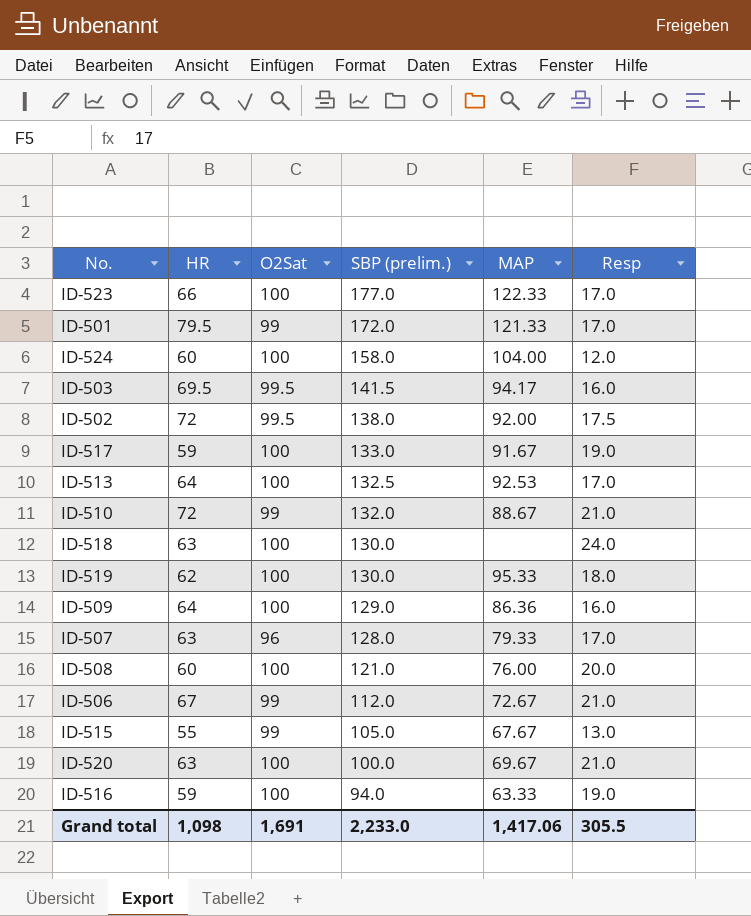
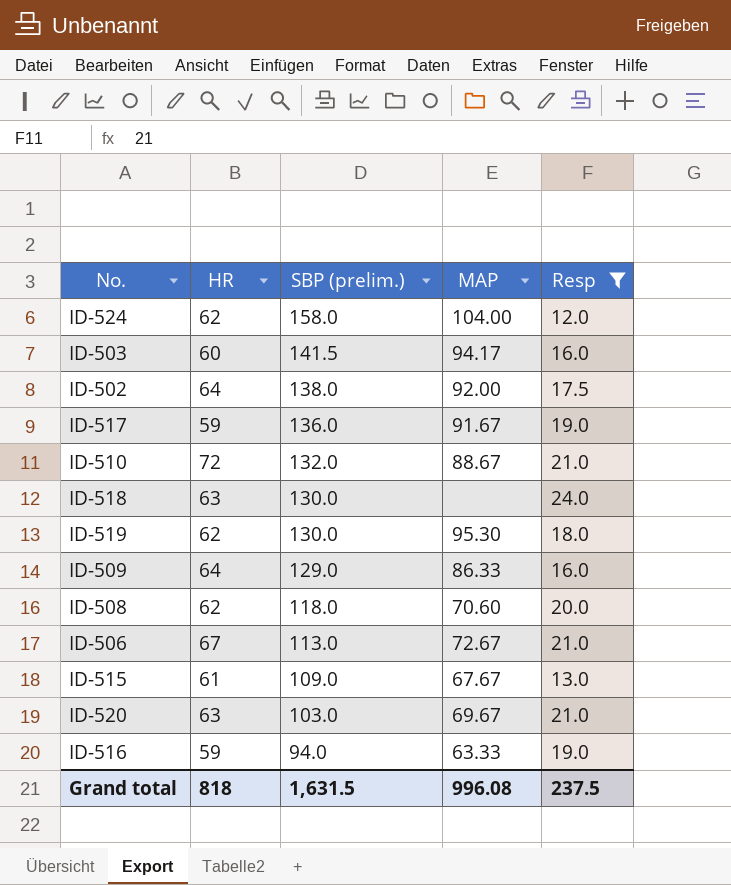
filter: none -> Resp != 17.0
column O2Sat | position: 3 -> none
ID-524 | HR: 60 -> 62
ID-503 | HR: 69.5 -> 60
ID-502 | HR: 72 -> 64
ID-517 | SBP (prelim.): 133.0 -> 136.0
ID-519 | MAP: 95.33 -> 95.30
ID-509 | MAP: 86.36 -> 86.33
ID-508 | HR: 60 -> 62
ID-508 | SBP (prelim.): 121.0 -> 118.0
ID-508 | MAP: 76.00 -> 70.60
ID-506 | SBP (prelim.): 112.0 -> 113.0
ID-515 | HR: 55 -> 61
ID-515 | SBP (prelim.): 105.0 -> 109.0
ID-520 | SBP (prelim.): 100.0 -> 103.0
Grand total | HR: 1,098 -> 818
Grand total | SBP (prelim.): 2,233.0 -> 1,631.5
Grand total | MAP: 1,417.06 -> 996.08
Grand total | Resp: 305.5 -> 237.5

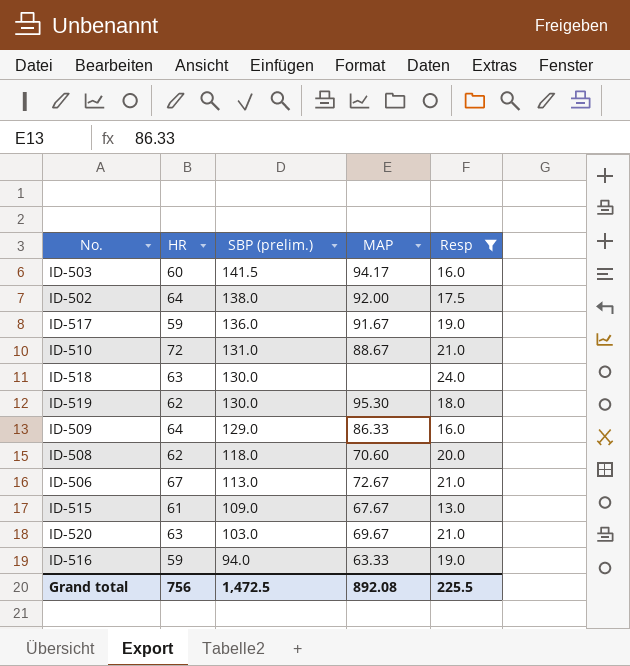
row ID-524: 62 | 158.0 | 104.00 | 12.0 -> none
ID-510 | SBP (prelim.): 132.0 -> 131.0
Grand total | HR: 818 -> 756
Grand total | SBP (prelim.): 1,631.5 -> 1,472.5
Grand total | MAP: 996.08 -> 892.08
Grand total | Resp: 237.5 -> 225.5

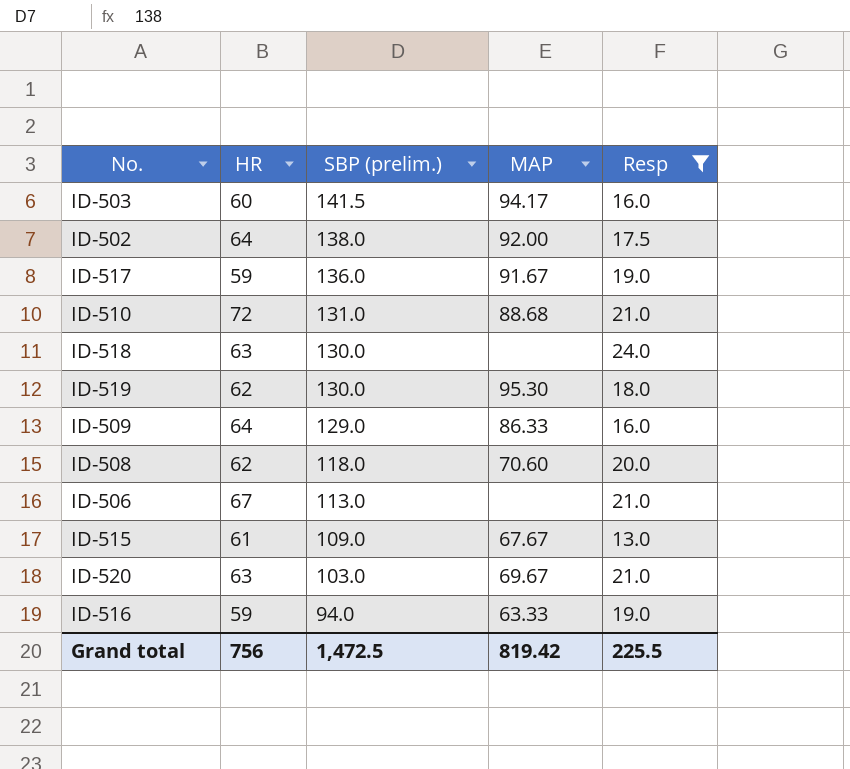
ID-510 | MAP: 88.67 -> 88.68
ID-506 | MAP: 72.67 -> none
Grand total | MAP: 892.08 -> 819.42

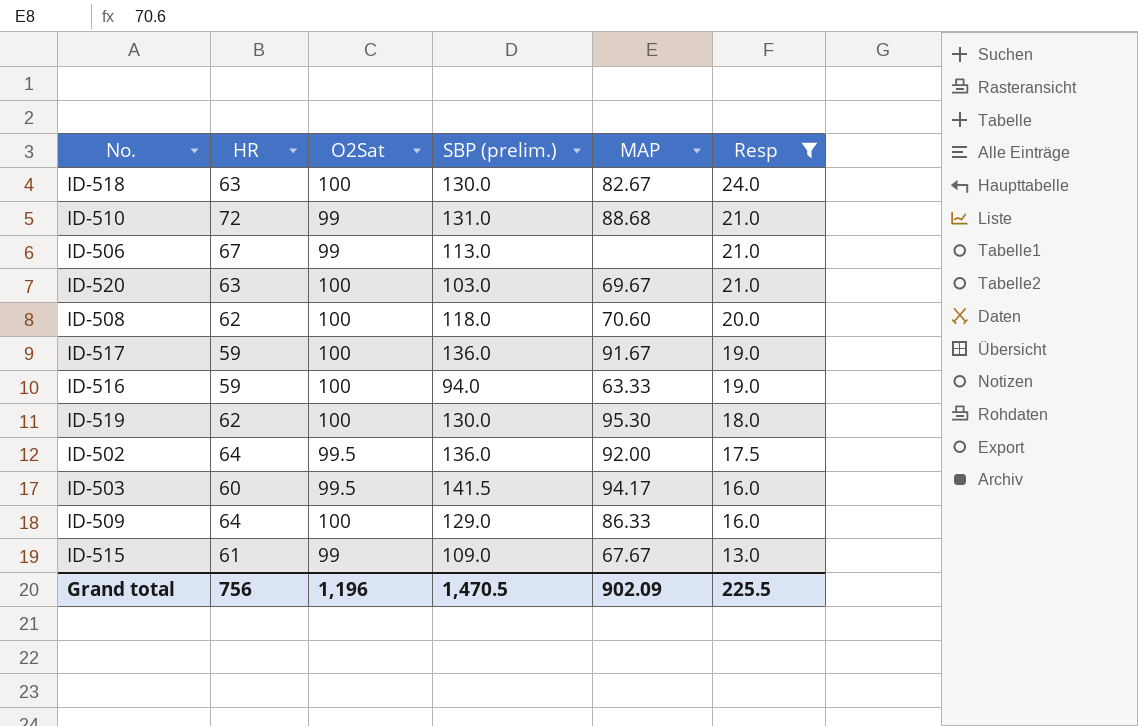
row order: SBP (prelim.) descending -> Resp descending
column O2Sat | position: none -> 3
ID-518 | MAP: none -> 82.67
ID-502 | SBP (prelim.): 138.0 -> 136.0
Grand total | SBP (prelim.): 1,472.5 -> 1,470.5
Grand total | MAP: 819.42 -> 902.09

